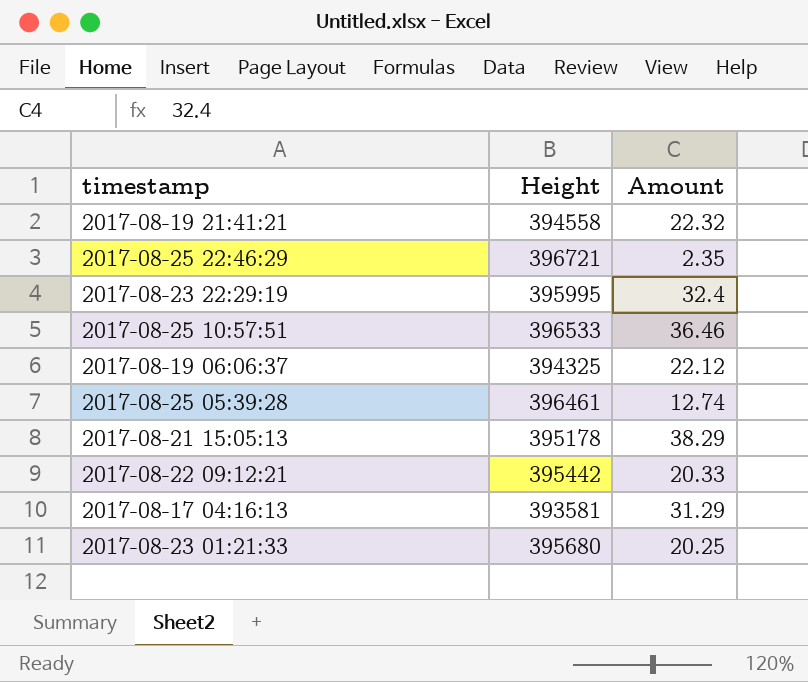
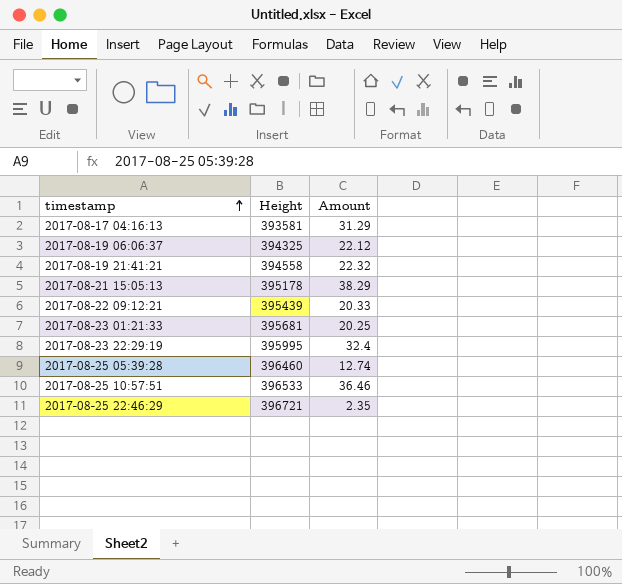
row order: none -> timestamp ascending
2017-08-22 09:12:21 | Height: 395442 -> 395439
2017-08-23 01:21:33 | Height: 395680 -> 395681
2017-08-25 05:39:28 | Height: 396461 -> 396460

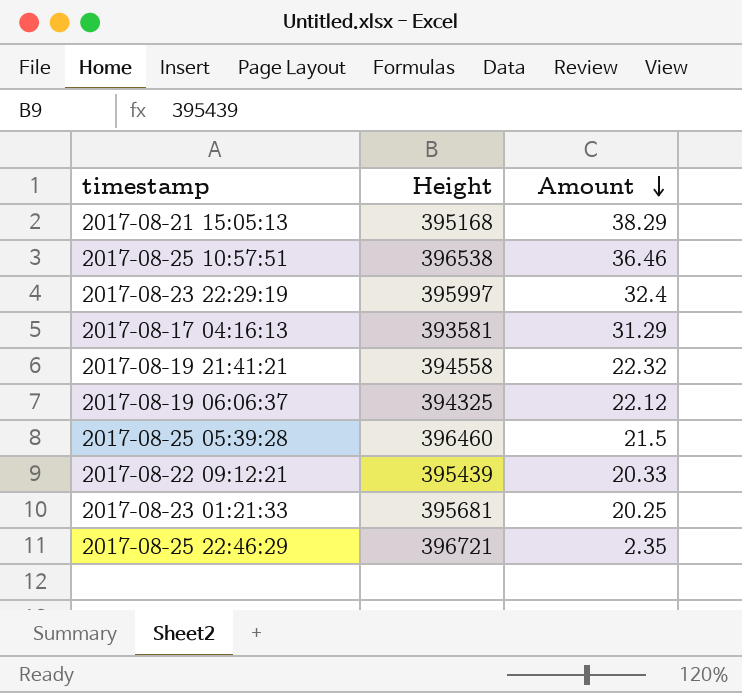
row order: timestamp ascending -> Amount descending
2017-08-21 15:05:13 | Height: 395178 -> 395168
2017-08-25 10:57:51 | Height: 396533 -> 396538
2017-08-23 22:29:19 | Height: 395995 -> 395997
2017-08-25 05:39:28 | Amount: 12.74 -> 21.5

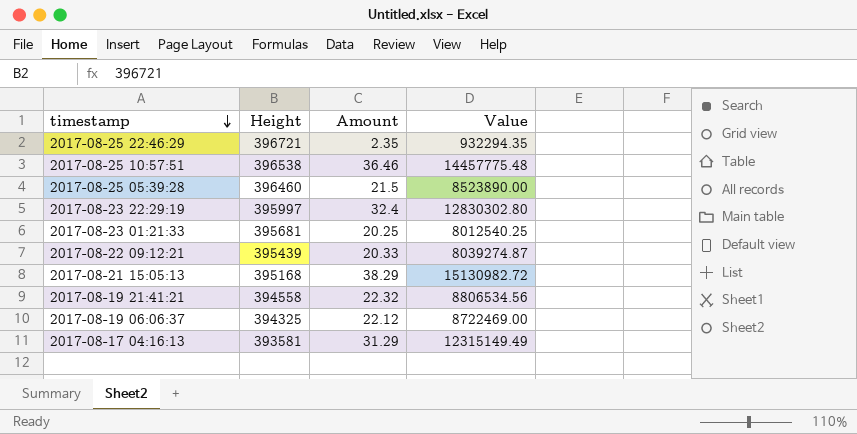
row order: Amount descending -> timestamp descending
column Value | formula: none -> [Height] * [Amount]

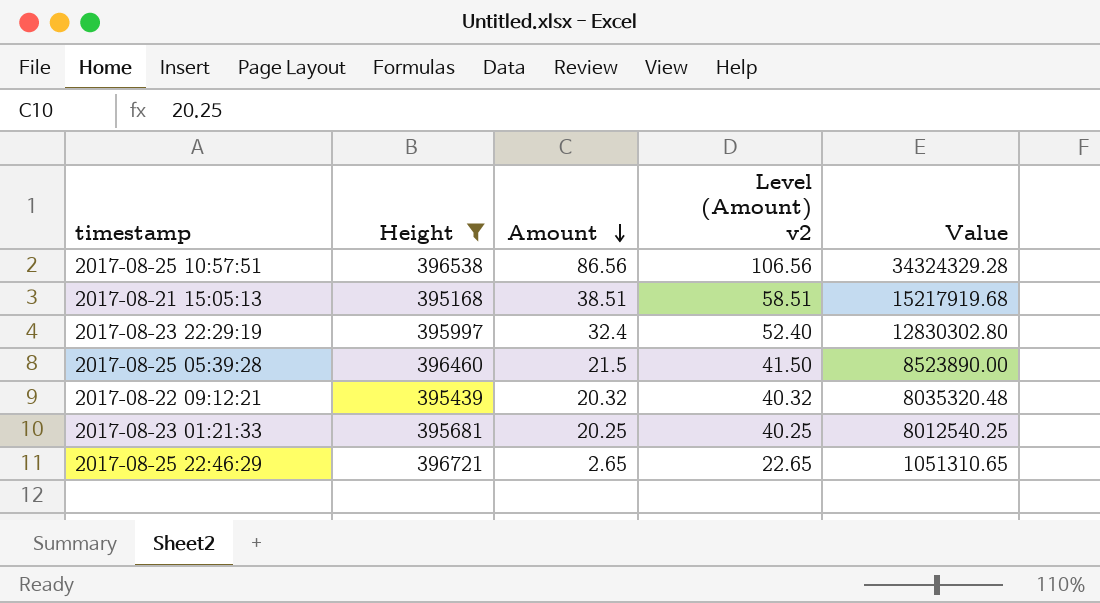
filter: none -> Height >= 395168
row order: timestamp descending -> Amount descending
column Level (Amount) v2 | formula: none -> [Amount] + 20
2017-08-25 10:57:51 | Amount: 36.46 -> 86.56
2017-08-25 10:57:51 | Value: 14457775.48 -> 34324329.28
2017-08-21 15:05:13 | Amount: 38.29 -> 38.51
2017-08-21 15:05:13 | Value: 15130982.72 -> 15217919.68
2017-08-22 09:12:21 | Amount: 20.33 -> 20.32
2017-08-22 09:12:21 | Value: 8039274.87 -> 8035320.48
2017-08-25 22:46:29 | Amount: 2.35 -> 2.65
2017-08-25 22:46:29 | Value: 932294.35 -> 1051310.65

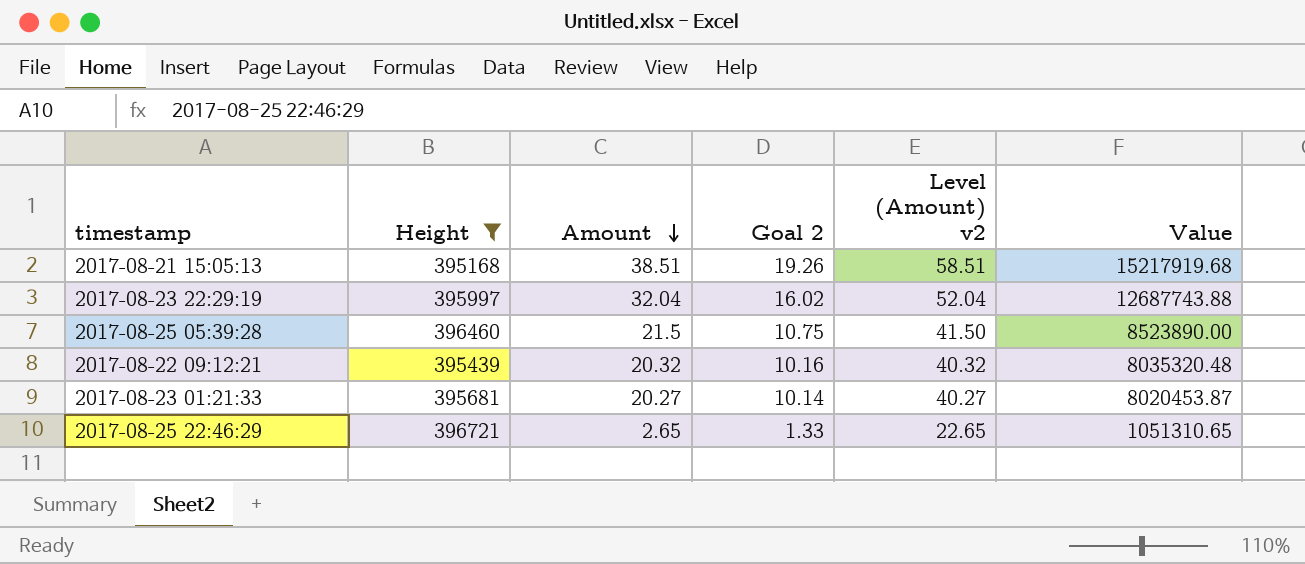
column Goal 2 | formula: none -> [Amount] * 0.5
row 2017-08-25 10:57:51: 396538 | 86.56 | 106.56 | 34324329.28 -> none
2017-08-23 22:29:19 | Amount: 32.4 -> 32.04
2017-08-23 22:29:19 | Level (Amount) v2: 52.40 -> 52.04
2017-08-23 22:29:19 | Value: 12830302.80 -> 12687743.88
2017-08-23 01:21:33 | Amount: 20.25 -> 20.27
2017-08-23 01:21:33 | Level (Amount) v2: 40.25 -> 40.27
2017-08-23 01:21:33 | Value: 8012540.25 -> 8020453.87

